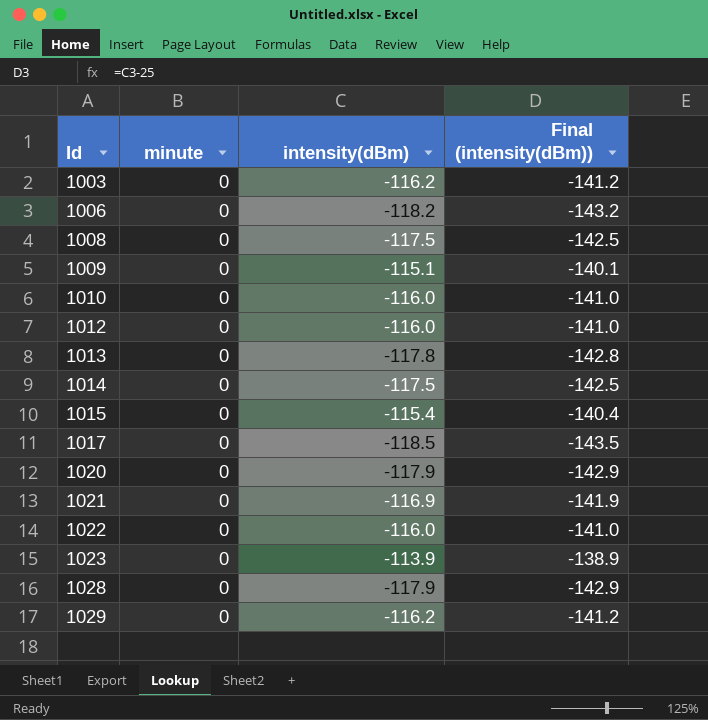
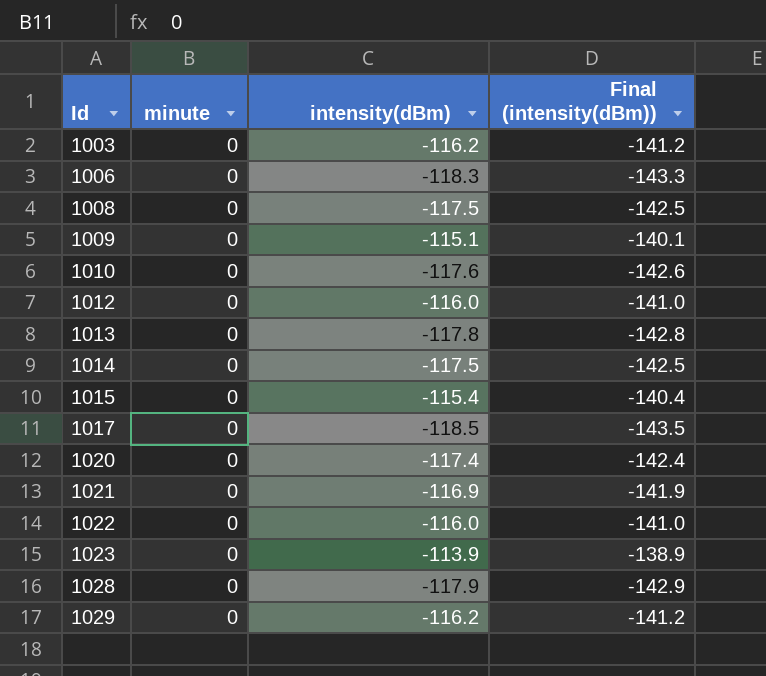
1006 | intensity(dBm): -118.2 -> -118.3
1006 | Final (intensity(dBm)): -143.2 -> -143.3
1010 | intensity(dBm): -116.0 -> -117.6
1010 | Final (intensity(dBm)): -141.0 -> -142.6
1020 | intensity(dBm): -117.9 -> -117.4
1020 | Final (intensity(dBm)): -142.9 -> -142.4

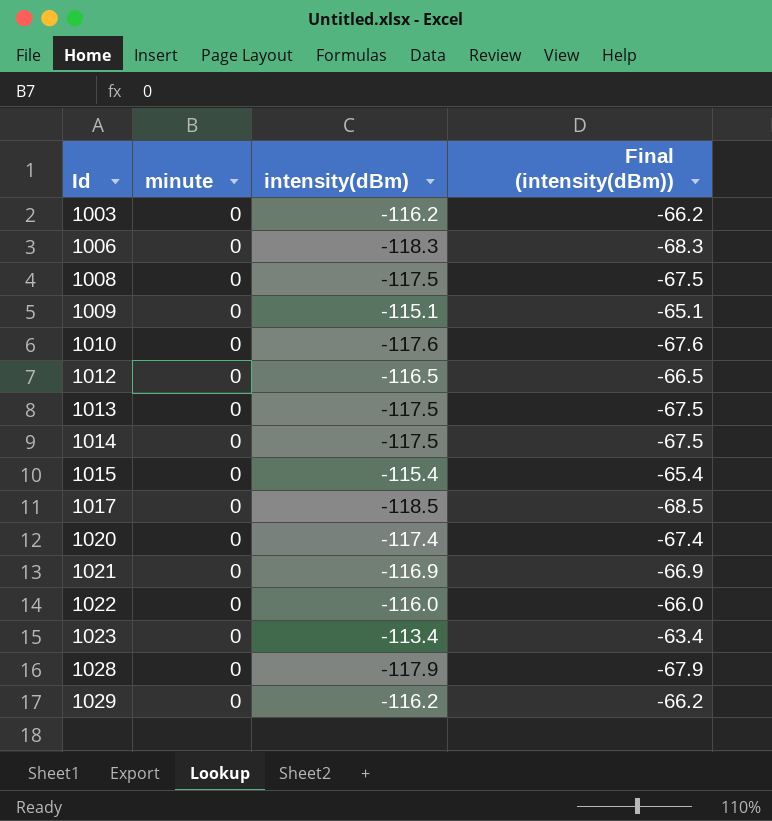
column Final (intensity(dBm)) | formula: [intensity(dBm)] - 25 -> [intensity(dBm)] + 50
1012 | intensity(dBm): -116.0 -> -116.5
1013 | intensity(dBm): -117.8 -> -117.5
1023 | intensity(dBm): -113.9 -> -113.4

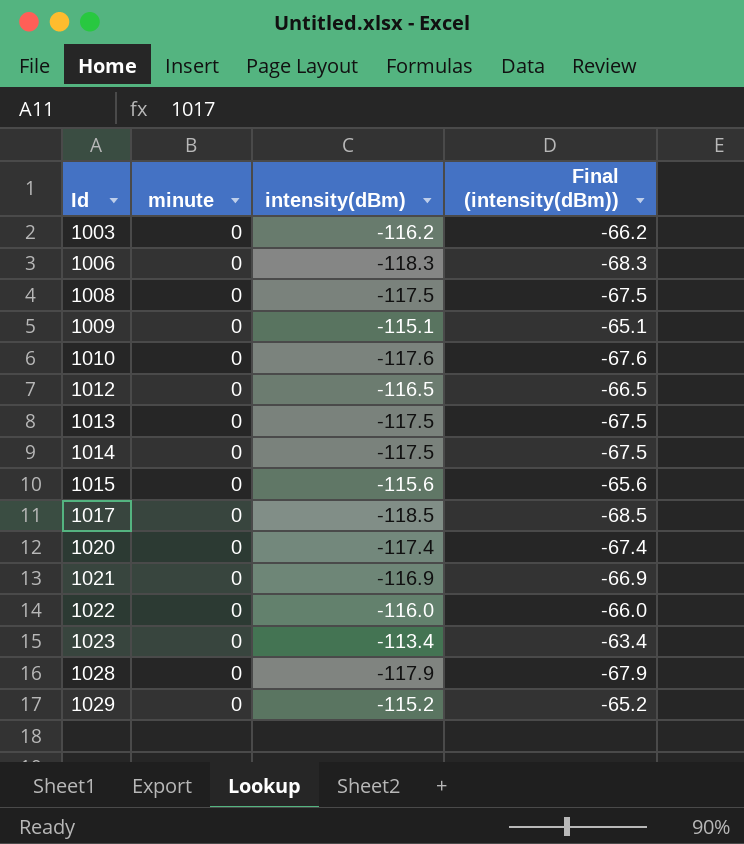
1015 | intensity(dBm): -115.4 -> -115.6
1015 | Final (intensity(dBm)): -65.4 -> -65.6
1029 | intensity(dBm): -116.2 -> -115.2
1029 | Final (intensity(dBm)): -66.2 -> -65.2

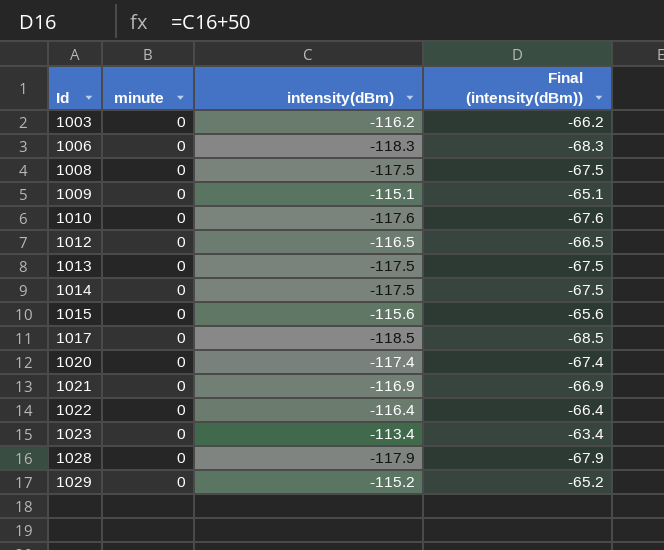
1022 | intensity(dBm): -116.0 -> -116.4
1022 | Final (intensity(dBm)): -66.0 -> -66.4

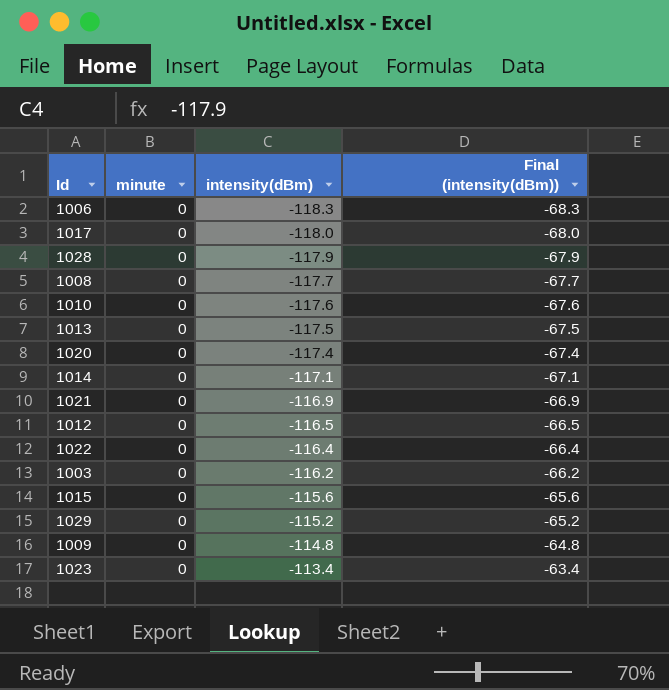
row order: Id ascending -> intensity(dBm) ascending
1017 | intensity(dBm): -118.5 -> -118.0
1017 | Final (intensity(dBm)): -68.5 -> -68.0
1008 | intensity(dBm): -117.5 -> -117.7
1008 | Final (intensity(dBm)): -67.5 -> -67.7
1014 | intensity(dBm): -117.5 -> -117.1
1014 | Final (intensity(dBm)): -67.5 -> -67.1
1009 | intensity(dBm): -115.1 -> -114.8
1009 | Final (intensity(dBm)): -65.1 -> -64.8

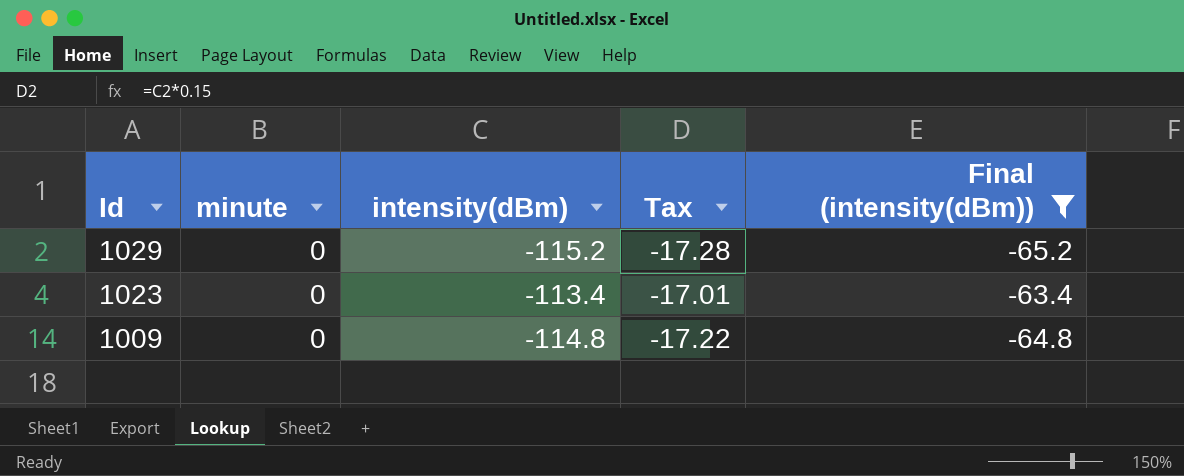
filter: none -> Final (intensity(dBm)) >= -65.2
row order: intensity(dBm) ascending -> Id descending
column Tax | formula: none -> [intensity(dBm)] * 0.15

